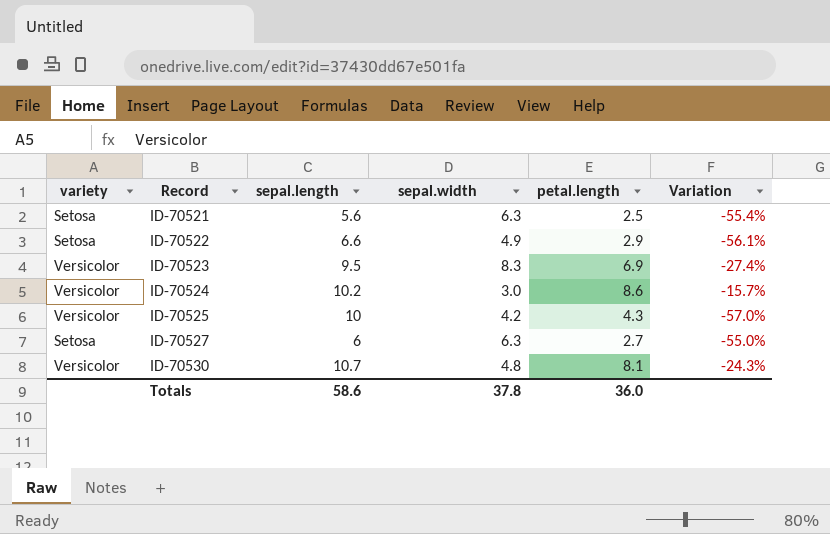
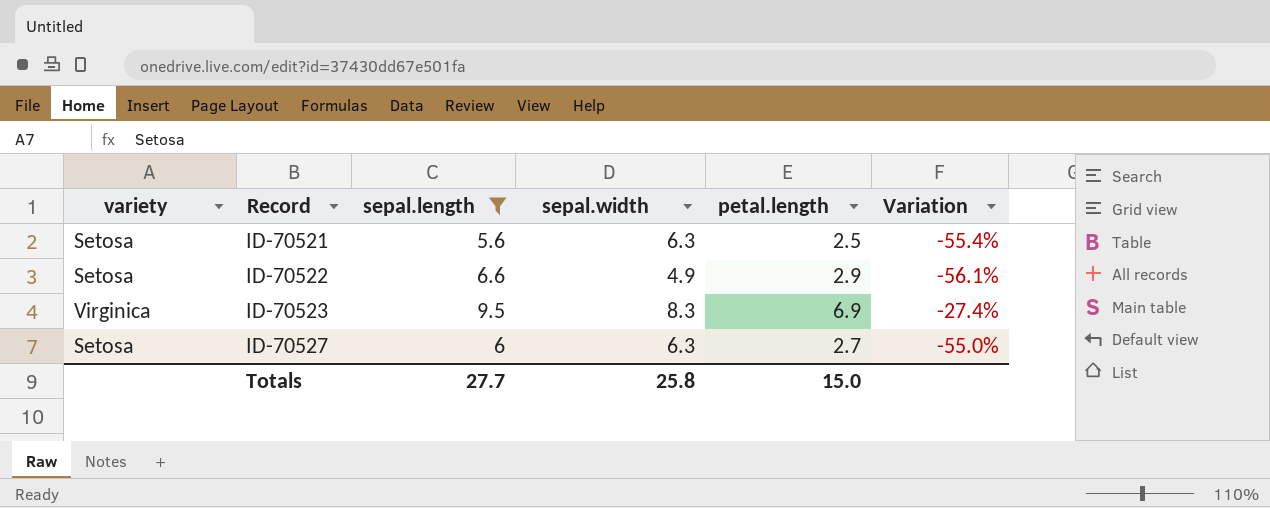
filter: none -> sepal.length <= 9.5
ID-70523 | variety: Versicolor -> Virginica
Totals | sepal.length: 58.6 -> 27.7
Totals | sepal.width: 37.8 -> 25.8
Totals | petal.length: 36.0 -> 15.0

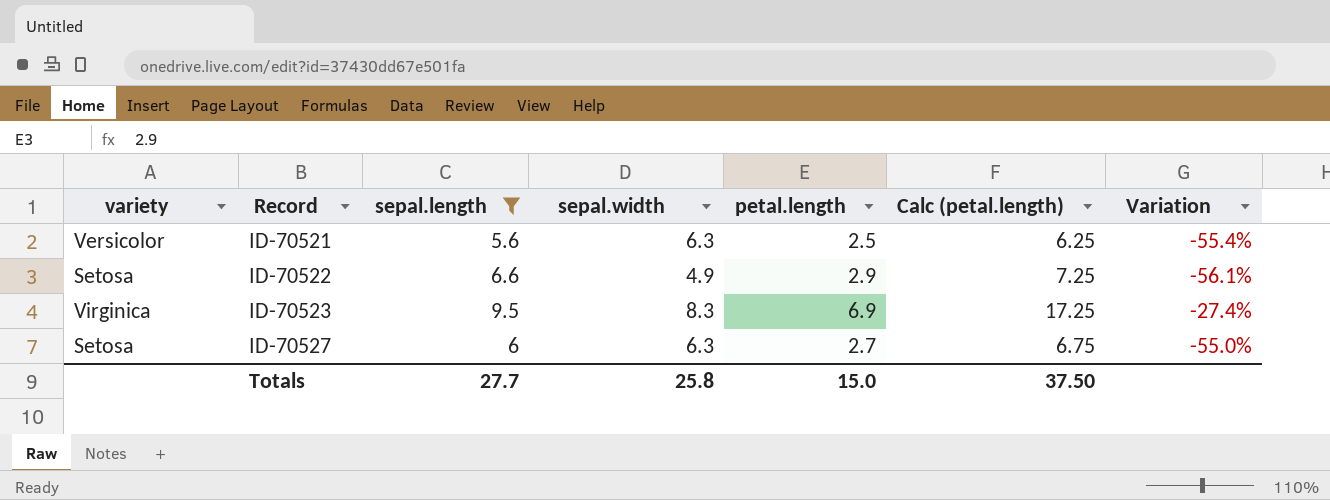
column Calc (petal.length) | formula: none -> [petal.length] * 2.5
ID-70521 | variety: Setosa -> Versicolor

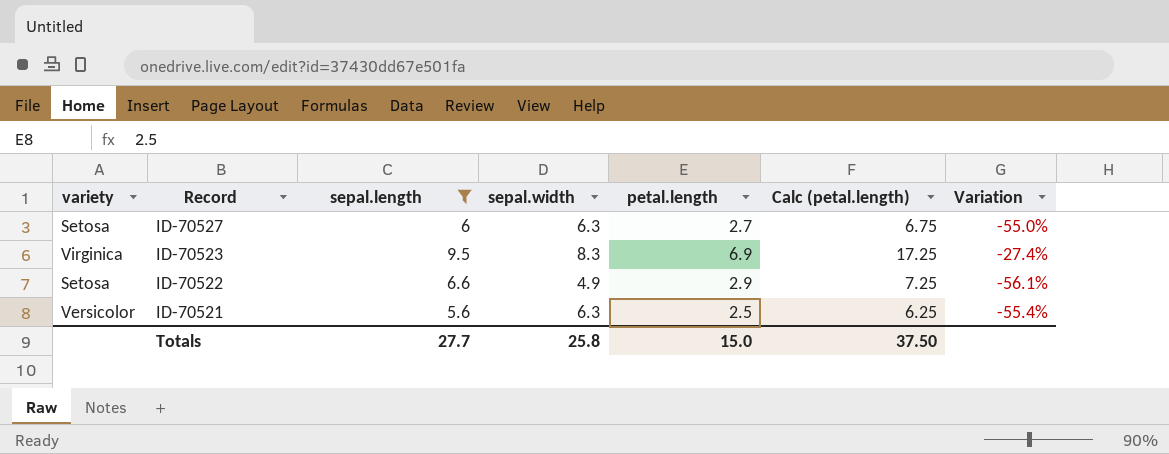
row order: Record ascending -> Record descending

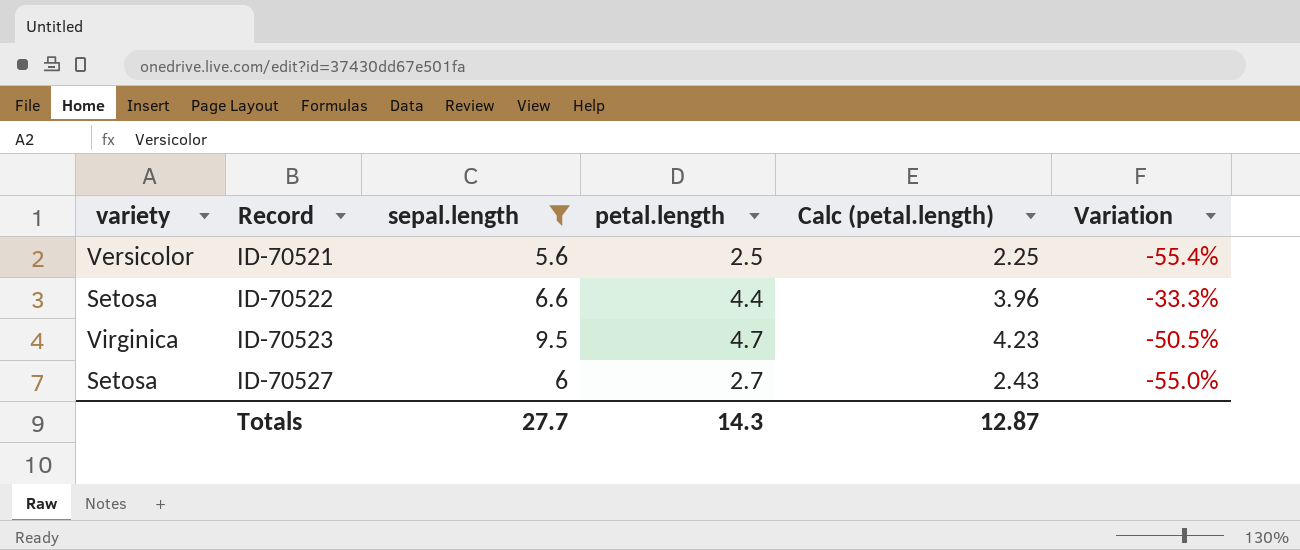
row order: Record descending -> Record ascending
column sepal.width | position: 4 -> none
column Calc (petal.length) | formula: [petal.length] * 2.5 -> [petal.length] * 0.9
ID-70522 | petal.length: 2.9 -> 4.4
ID-70522 | Variation: -56.1% -> -33.3%
ID-70523 | petal.length: 6.9 -> 4.7
ID-70523 | Variation: -27.4% -> -50.5%
Totals | petal.length: 15.0 -> 14.3
Totals | Calc (petal.length): 37.50 -> 12.87

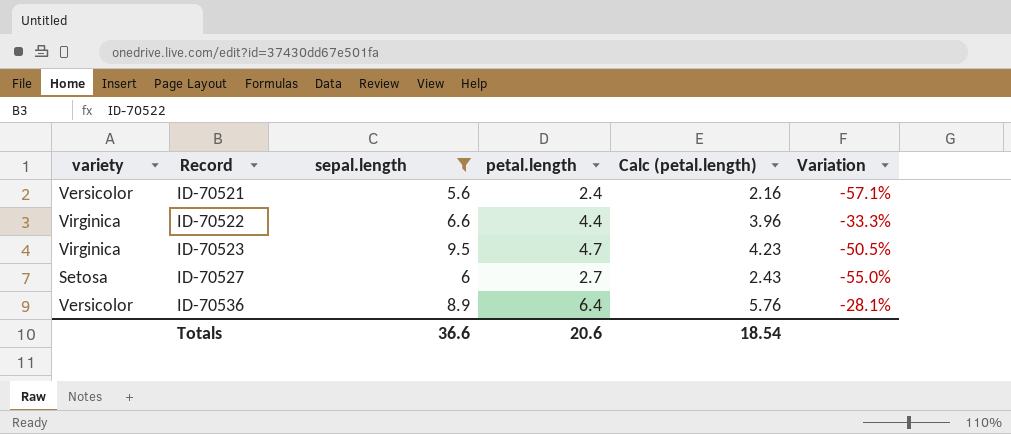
ID-70521 | petal.length: 2.5 -> 2.4
ID-70521 | Calc (petal.length): 2.25 -> 2.16
ID-70521 | Variation: -55.4% -> -57.1%
ID-70522 | variety: Setosa -> Virginica
row ID-70536: none -> Versicolor | 8.9 | 6.4 | 5.76 | -28.1%
Totals | sepal.length: 27.7 -> 36.6
Totals | petal.length: 14.3 -> 20.6
Totals | Calc (petal.length): 12.87 -> 18.54

